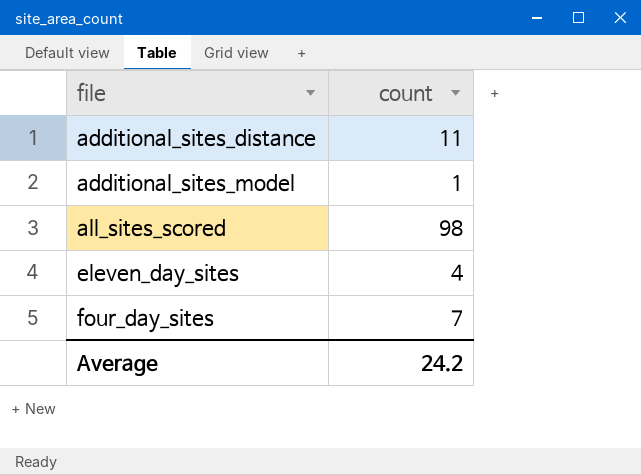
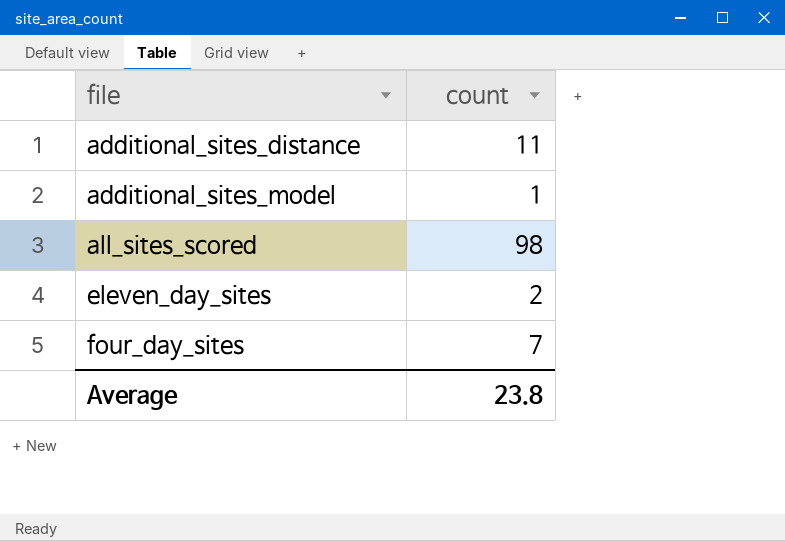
eleven_day_sites | count: 4 -> 2
Average | count: 24.2 -> 23.8

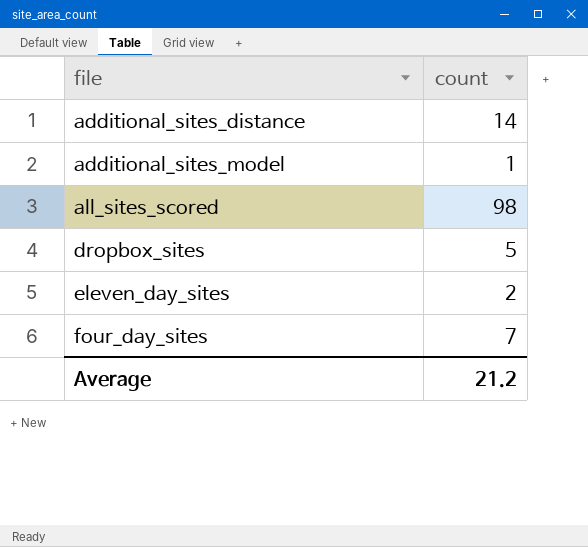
additional_sites_distance | count: 11 -> 14
row dropbox_sites: none -> 5
Average | count: 23.8 -> 21.2

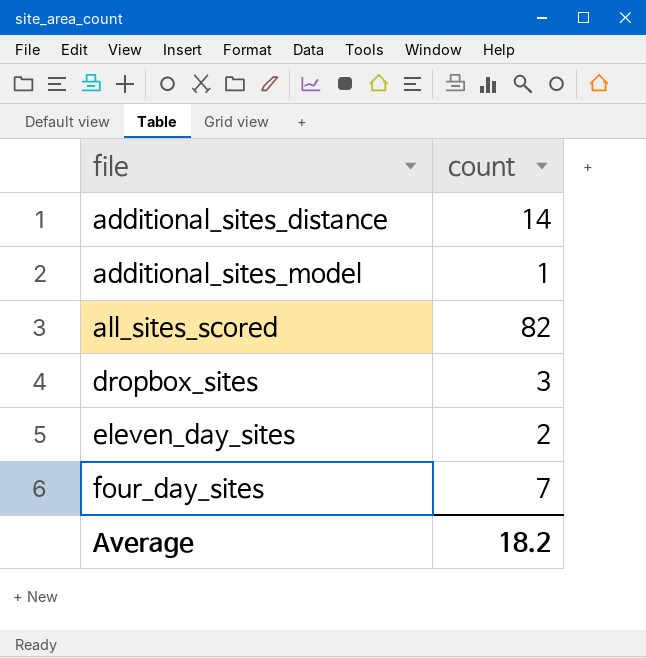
all_sites_scored | count: 98 -> 82
dropbox_sites | count: 5 -> 3
Average | count: 21.2 -> 18.2

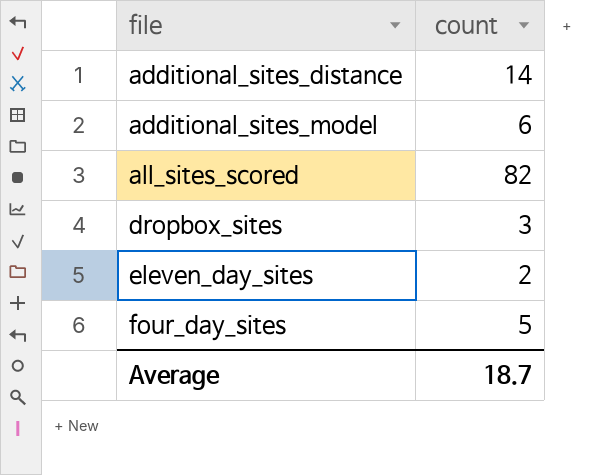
additional_sites_model | count: 1 -> 6
four_day_sites | count: 7 -> 5
Average | count: 18.2 -> 18.7

